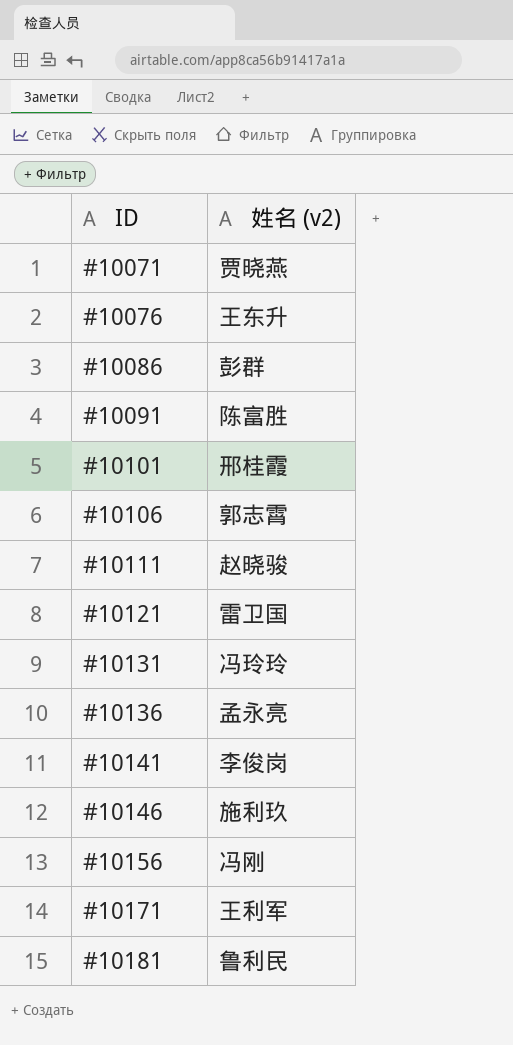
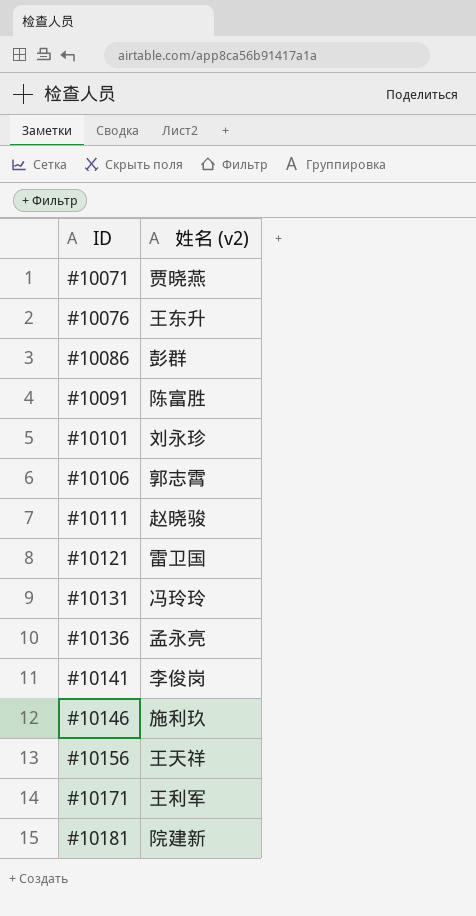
#10101 | 姓名 (v2): 邢桂霞 -> 刘永珍
#10156 | 姓名 (v2): 冯刚 -> 王天祥
#10181 | 姓名 (v2): 鲁利民 -> 院建新

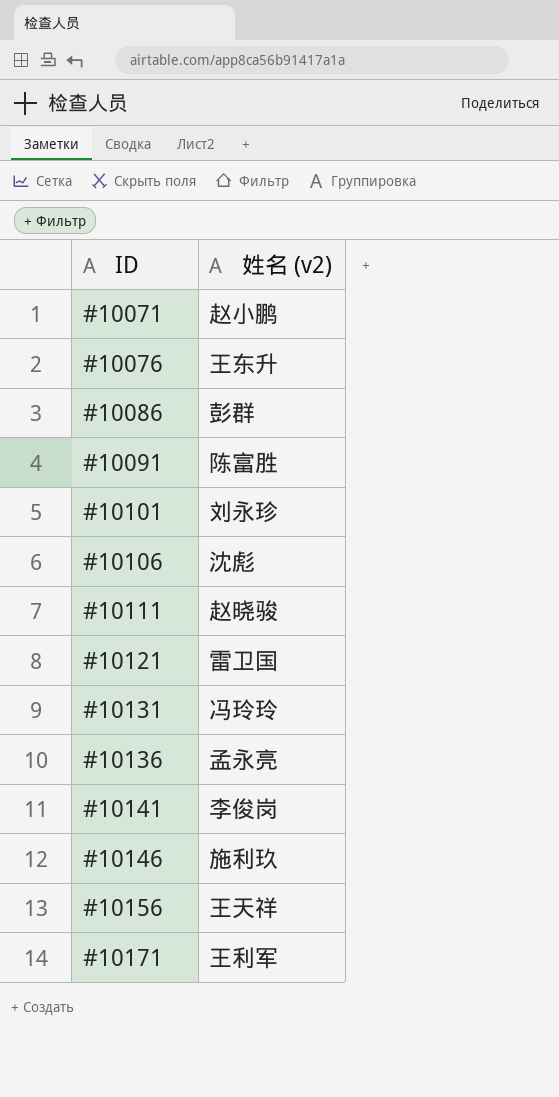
row #10181: 院建新 -> none
#10071 | 姓名 (v2): 贾晓燕 -> 赵小鹏
#10106 | 姓名 (v2): 郭志霄 -> 沈彪

